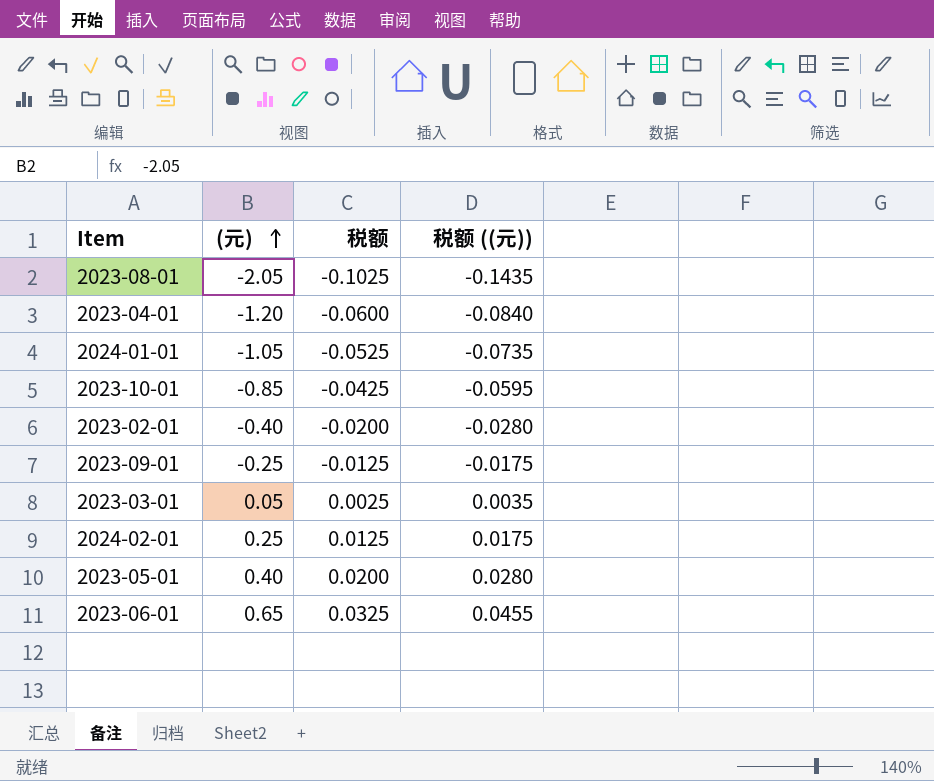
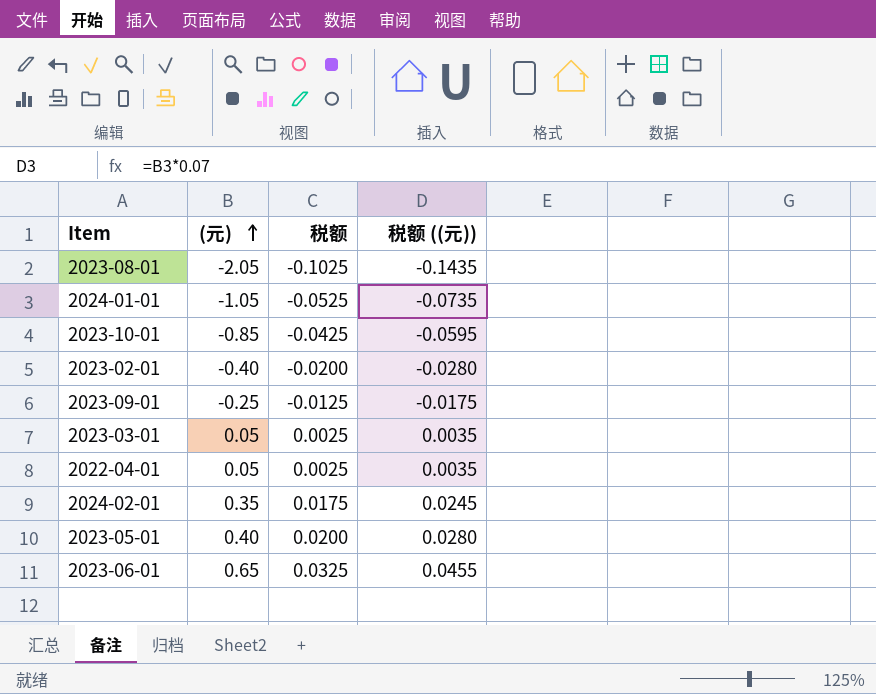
row 2023-04-01: -1.20 | -0.0600 | -0.0840 -> none
row 2022-04-01: none -> 0.05 | 0.0025 | 0.0035
2024-02-01 | (元): 0.25 -> 0.35
2024-02-01 | 税额: 0.0125 -> 0.0175
2024-02-01 | 税额 ((元)): 0.0175 -> 0.0245

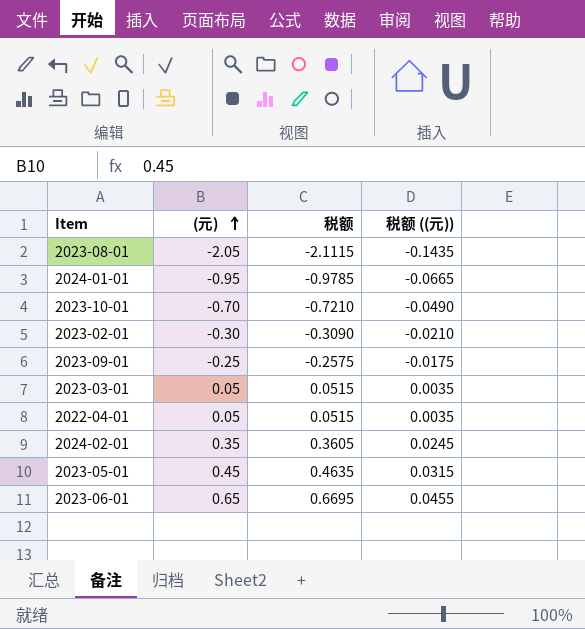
column 税额 | formula: [(元)] * 0.05 -> [(元)] * 1.03
2024-01-01 | (元): -1.05 -> -0.95
2024-01-01 | 税额 ((元)): -0.0735 -> -0.0665
2023-10-01 | (元): -0.85 -> -0.70
2023-10-01 | 税额 ((元)): -0.0595 -> -0.0490
2023-02-01 | (元): -0.40 -> -0.30
2023-02-01 | 税额 ((元)): -0.0280 -> -0.0210
2023-05-01 | (元): 0.40 -> 0.45
2023-05-01 | 税额 ((元)): 0.0280 -> 0.0315

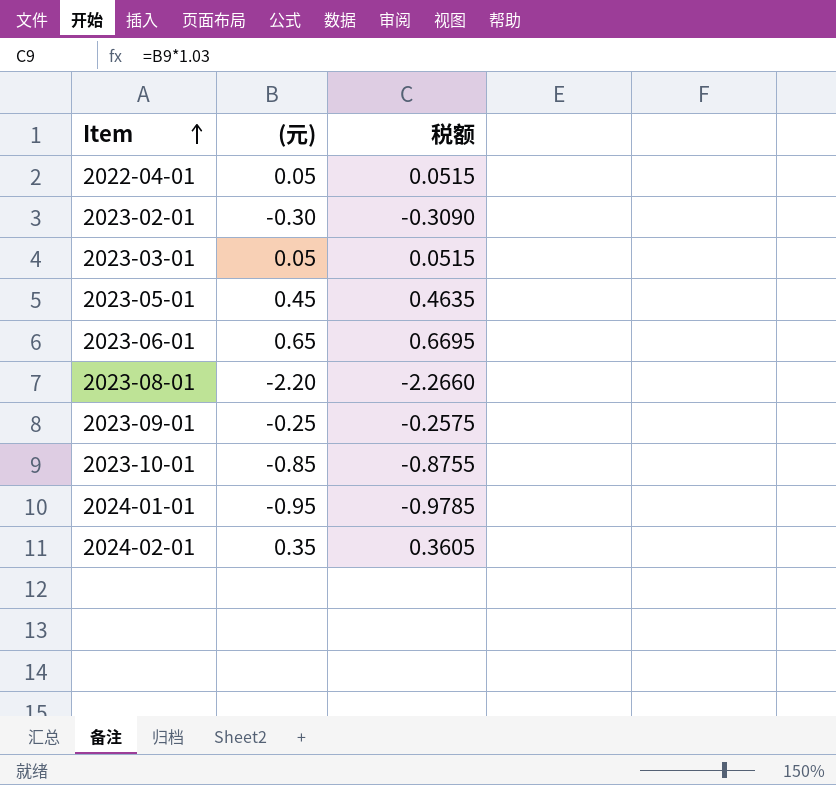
row order: (元) ascending -> Item ascending
column 税额 ((元)) | formula: [(元)] * 0.07 -> none
2023-08-01 | (元): -2.05 -> -2.20
2023-08-01 | 税额: -2.1115 -> -2.2660
2023-10-01 | (元): -0.70 -> -0.85
2023-10-01 | 税额: -0.7210 -> -0.8755

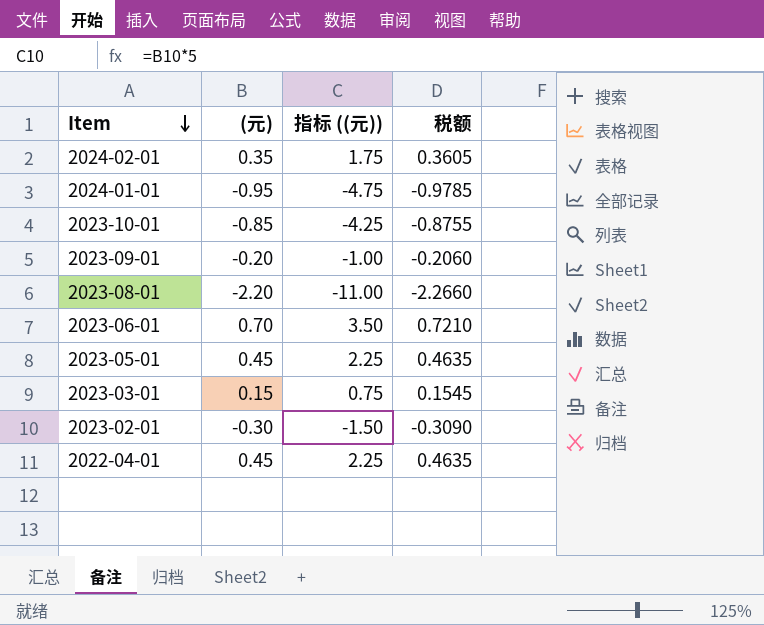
row order: Item ascending -> Item descending
column 指标 ((元)) | formula: none -> [(元)] * 5
2023-09-01 | (元): -0.25 -> -0.20
2023-09-01 | 税额: -0.2575 -> -0.2060
2023-06-01 | (元): 0.65 -> 0.70
2023-06-01 | 税额: 0.6695 -> 0.7210
2023-03-01 | (元): 0.05 -> 0.15
2023-03-01 | 税额: 0.0515 -> 0.1545
2022-04-01 | (元): 0.05 -> 0.45
2022-04-01 | 税额: 0.0515 -> 0.4635

